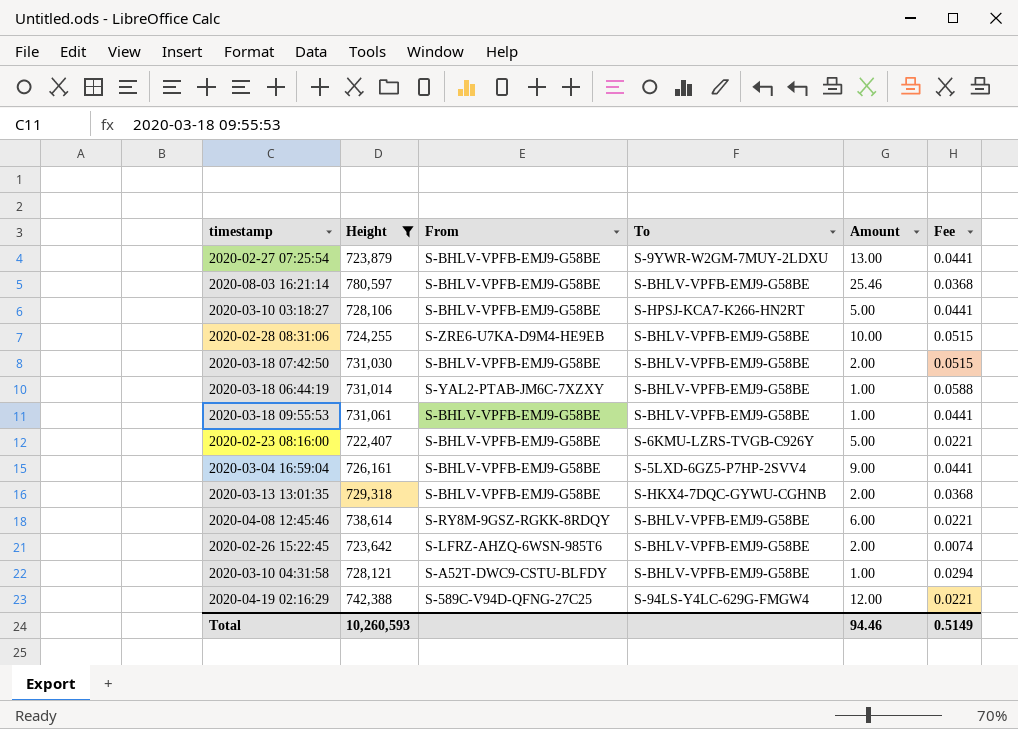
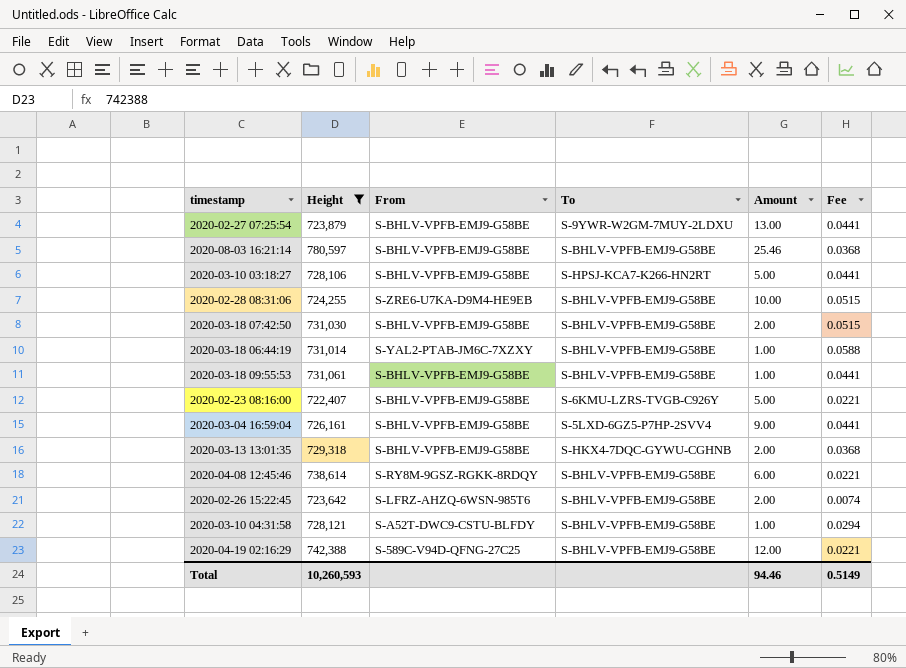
2020-04-19 02:16:29 | To: S-94LS-Y4LC-629G-FMGW4 -> S-BHLV-VPFB-EMJ9-G58BE

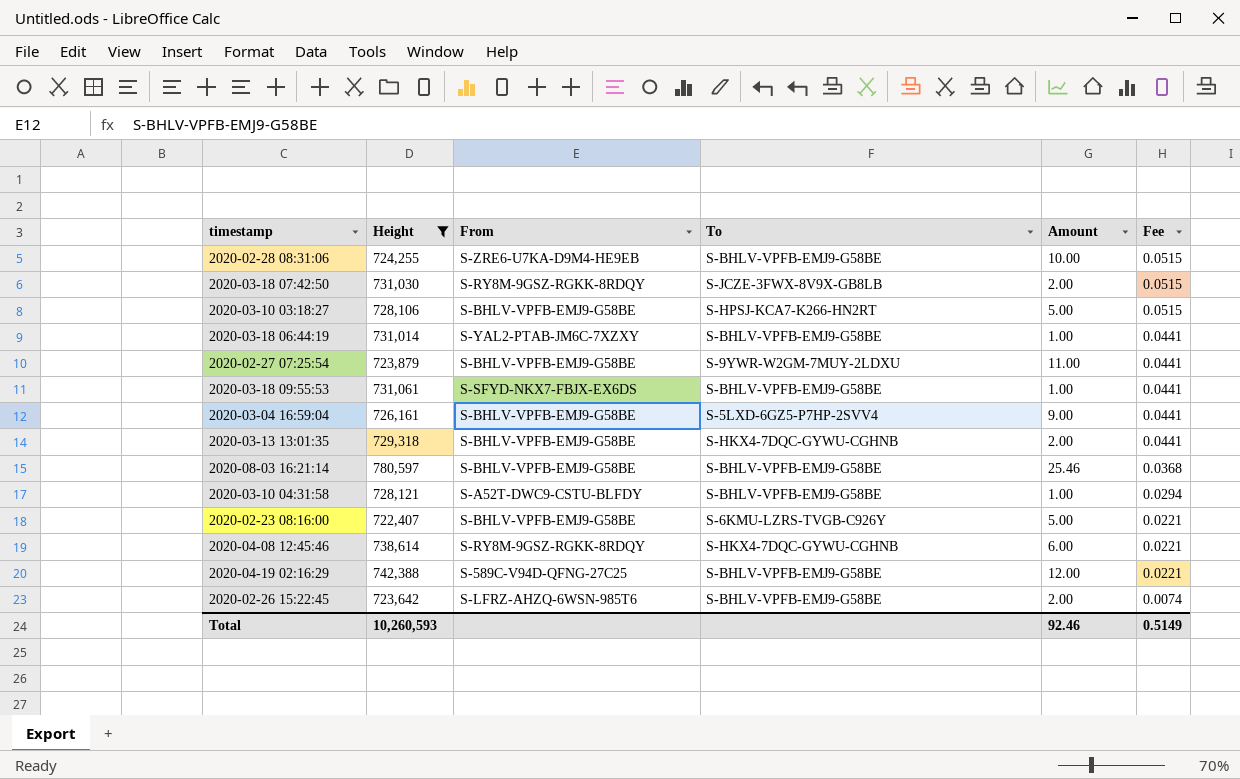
row order: none -> Fee descending
2020-03-18 07:42:50 | From: S-BHLV-VPFB-EMJ9-G58BE -> S-RY8M-9GSZ-RGKK-8RDQY
2020-03-18 07:42:50 | To: S-BHLV-VPFB-EMJ9-G58BE -> S-JCZE-3FWX-8V9X-GB8LB
2020-03-10 03:18:27 | Fee: 0.0441 -> 0.0515
2020-03-18 06:44:19 | Fee: 0.0588 -> 0.0441
2020-02-27 07:25:54 | Amount: 13.00 -> 11.00
2020-03-18 09:55:53 | From: S-BHLV-VPFB-EMJ9-G58BE -> S-SFYD-NKX7-FBJX-EX6DS
2020-03-13 13:01:35 | Fee: 0.0368 -> 0.0441
2020-04-08 12:45:46 | To: S-BHLV-VPFB-EMJ9-G58BE -> S-HKX4-7DQC-GYWU-CGHNB
Total | Amount: 94.46 -> 92.46

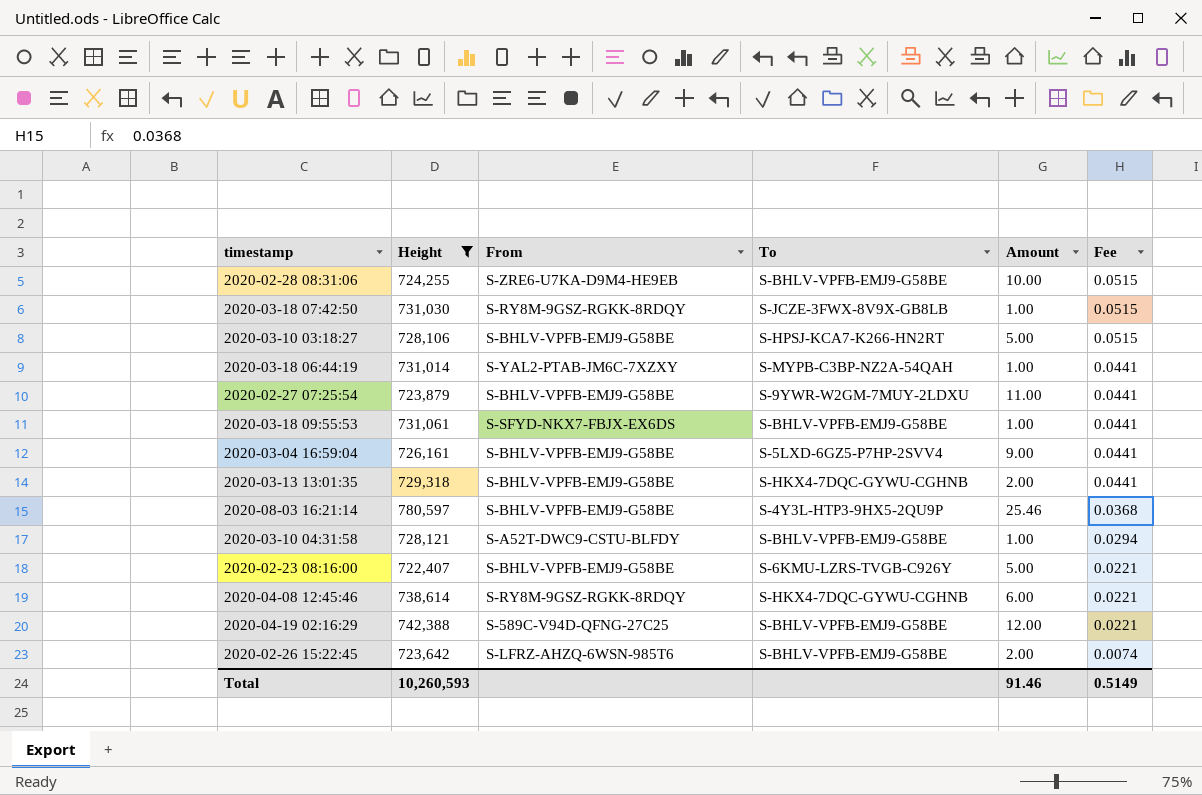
2020-03-18 07:42:50 | Amount: 2.00 -> 1.00
2020-03-18 06:44:19 | To: S-BHLV-VPFB-EMJ9-G58BE -> S-MYPB-C3BP-NZ2A-54QAH
2020-08-03 16:21:14 | To: S-BHLV-VPFB-EMJ9-G58BE -> S-4Y3L-HTP3-9HX5-2QU9P
Total | Amount: 92.46 -> 91.46

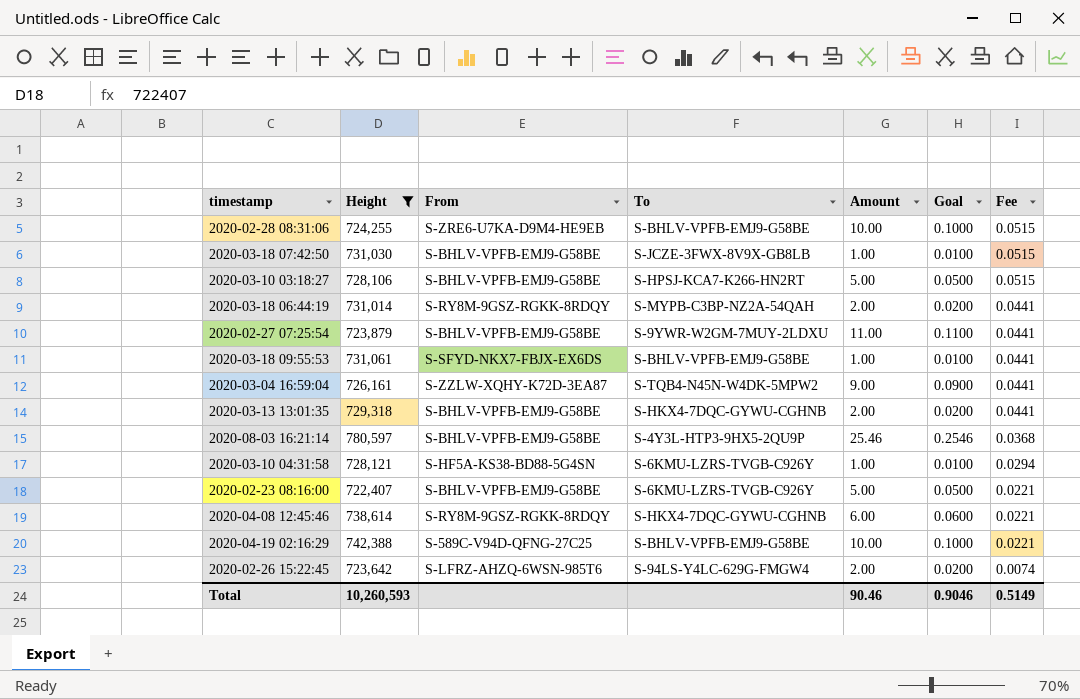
column Goal | formula: none -> [Amount] * 0.01
2020-03-18 07:42:50 | From: S-RY8M-9GSZ-RGKK-8RDQY -> S-BHLV-VPFB-EMJ9-G58BE
2020-03-18 06:44:19 | From: S-YAL2-PTAB-JM6C-7XZXY -> S-RY8M-9GSZ-RGKK-8RDQY
2020-03-18 06:44:19 | Amount: 1.00 -> 2.00
2020-03-04 16:59:04 | From: S-BHLV-VPFB-EMJ9-G58BE -> S-ZZLW-XQHY-K72D-3EA87
2020-03-04 16:59:04 | To: S-5LXD-6GZ5-P7HP-2SVV4 -> S-TQB4-N45N-W4DK-5MPW2
2020-03-10 04:31:58 | From: S-A52T-DWC9-CSTU-BLFDY -> S-HF5A-KS38-BD88-5G4SN
2020-03-10 04:31:58 | To: S-BHLV-VPFB-EMJ9-G58BE -> S-6KMU-LZRS-TVGB-C926Y
2020-04-19 02:16:29 | Amount: 12.00 -> 10.00
2020-02-26 15:22:45 | To: S-BHLV-VPFB-EMJ9-G58BE -> S-94LS-Y4LC-629G-FMGW4
Total | Amount: 91.46 -> 90.46

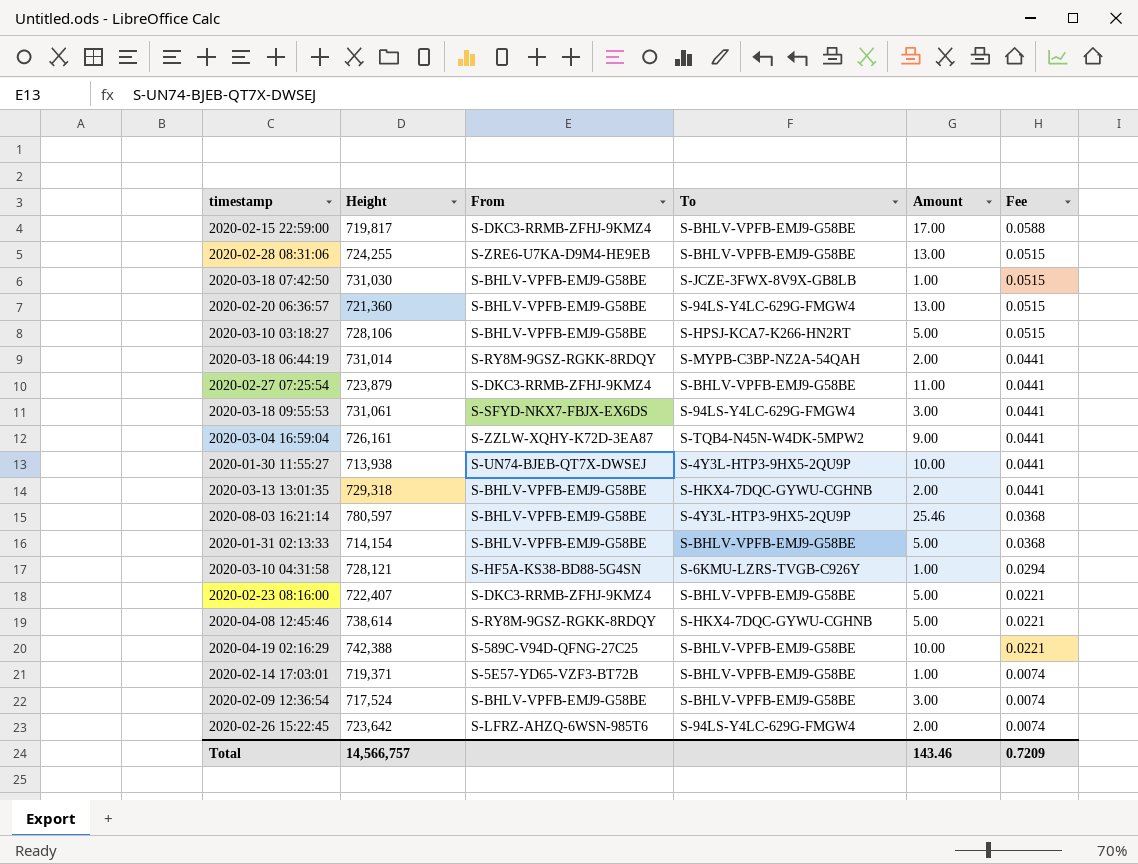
filter: Height >= 722,407 -> none
column Goal | formula: [Amount] * 0.01 -> none
2020-02-28 08:31:06 | Amount: 10.00 -> 13.00
2020-02-27 07:25:54 | From: S-BHLV-VPFB-EMJ9-G58BE -> S-DKC3-RRMB-ZFHJ-9KMZ4
2020-02-27 07:25:54 | To: S-9YWR-W2GM-7MUY-2LDXU -> S-BHLV-VPFB-EMJ9-G58BE
2020-03-18 09:55:53 | To: S-BHLV-VPFB-EMJ9-G58BE -> S-94LS-Y4LC-629G-FMGW4
2020-03-18 09:55:53 | Amount: 1.00 -> 3.00
2020-02-23 08:16:00 | From: S-BHLV-VPFB-EMJ9-G58BE -> S-DKC3-RRMB-ZFHJ-9KMZ4
2020-02-23 08:16:00 | To: S-6KMU-LZRS-TVGB-C926Y -> S-BHLV-VPFB-EMJ9-G58BE
2020-04-08 12:45:46 | Amount: 6.00 -> 5.00
Total | Height: 10,260,593 -> 14,566,757
Total | Amount: 90.46 -> 143.46
Total | Fee: 0.5149 -> 0.7209

